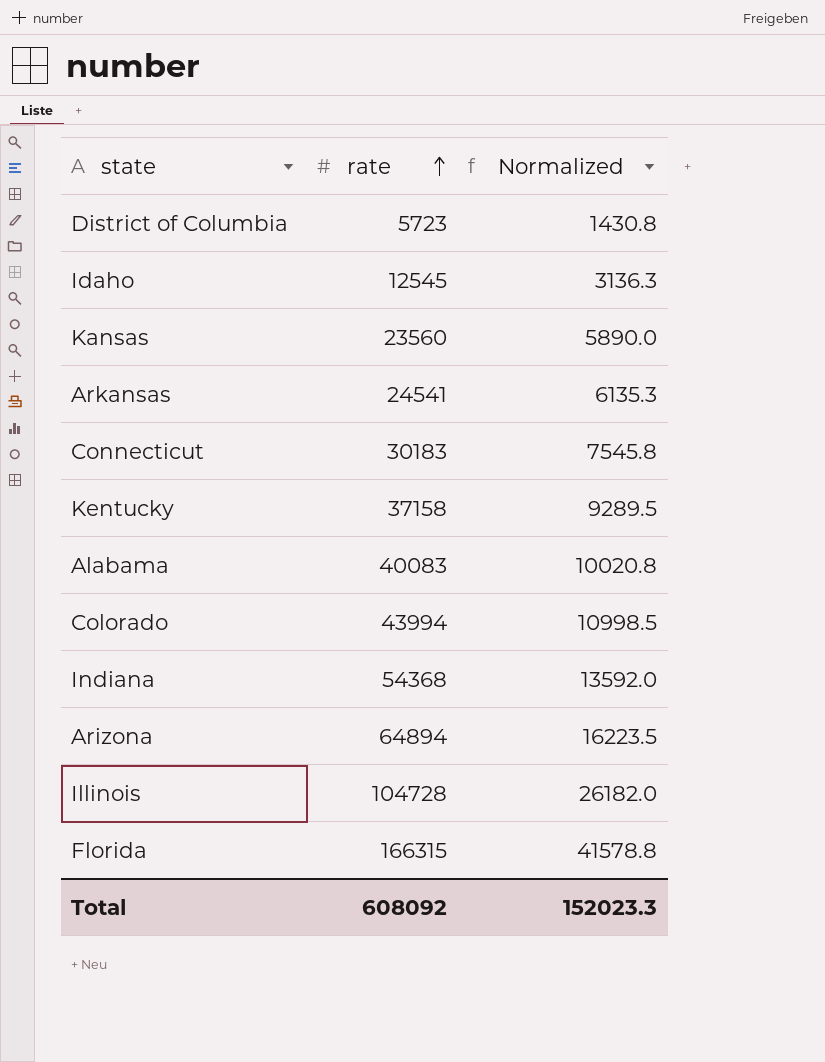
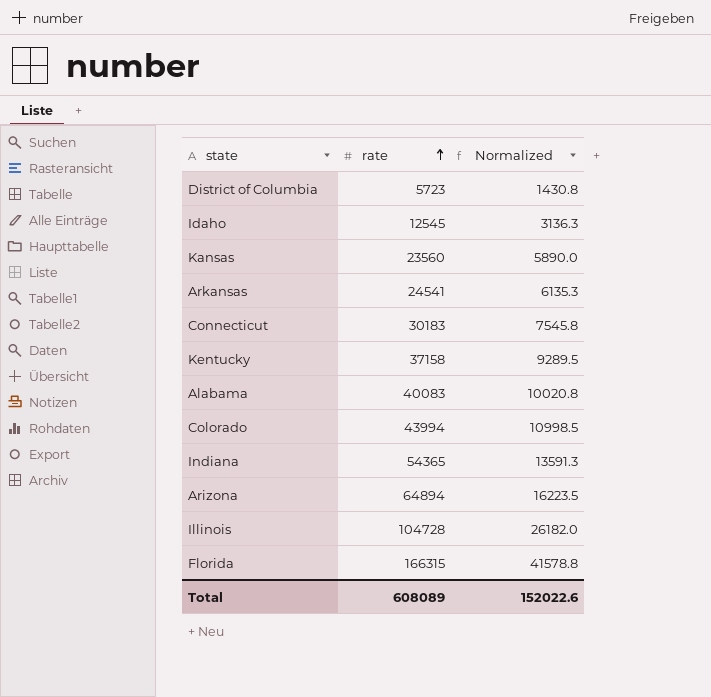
Indiana | rate: 54368 -> 54365
Indiana | Normalized: 13592.0 -> 13591.3
Total | rate: 608092 -> 608089
Total | Normalized: 152023.3 -> 152022.6

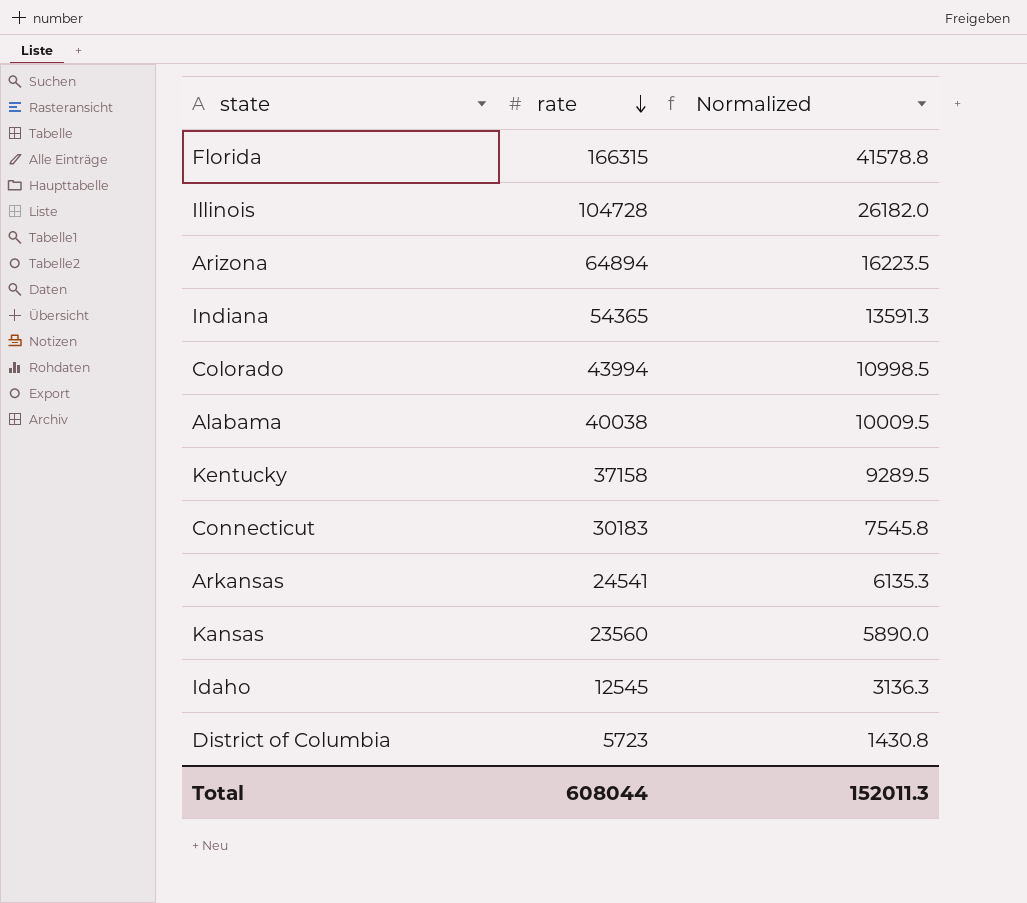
row order: rate ascending -> rate descending
Alabama | rate: 40083 -> 40038
Alabama | Normalized: 10020.8 -> 10009.5
Total | rate: 608089 -> 608044
Total | Normalized: 152022.6 -> 152011.3

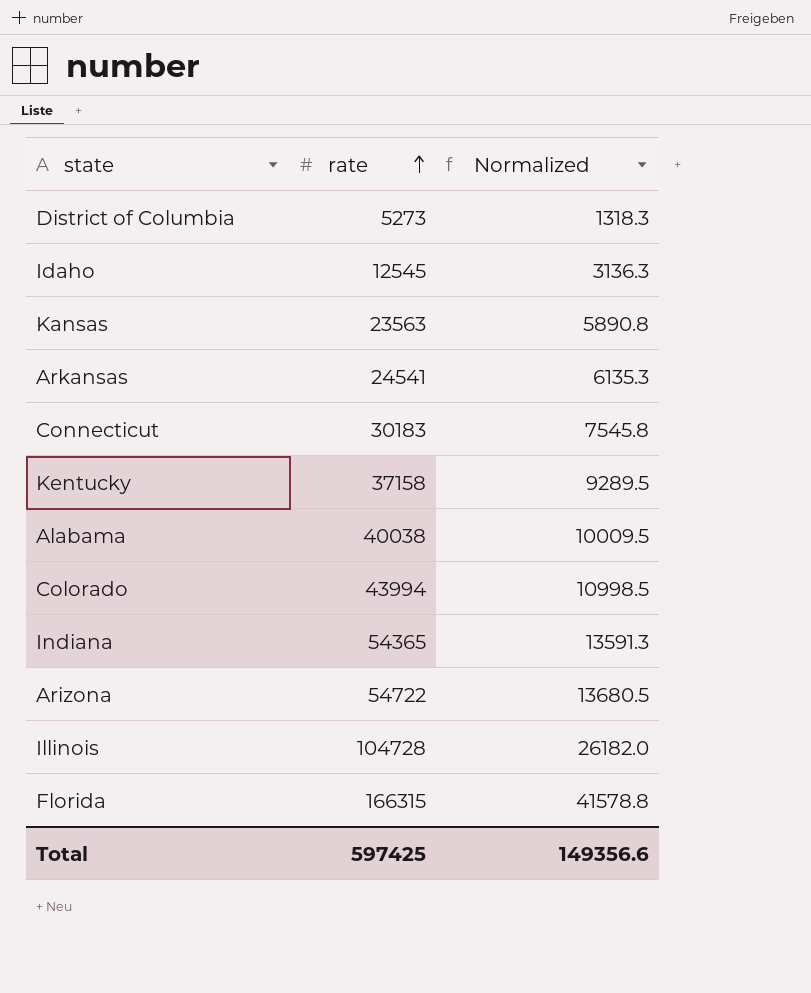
row order: rate descending -> rate ascending
District of Columbia | rate: 5723 -> 5273
District of Columbia | Normalized: 1430.8 -> 1318.3
Kansas | rate: 23560 -> 23563
Kansas | Normalized: 5890.0 -> 5890.8
Arizona | rate: 64894 -> 54722
Arizona | Normalized: 16223.5 -> 13680.5
Total | rate: 608044 -> 597425
Total | Normalized: 152011.3 -> 149356.6

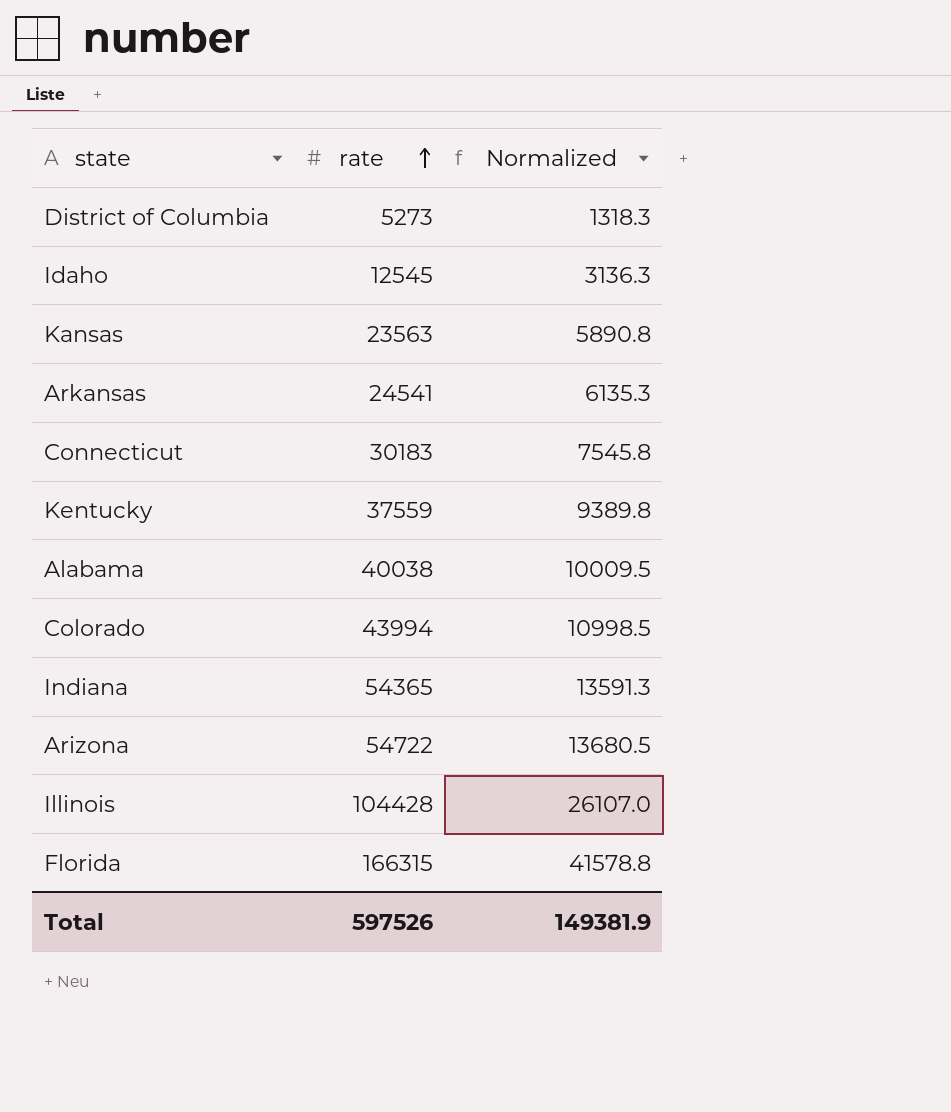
Kentucky | rate: 37158 -> 37559
Kentucky | Normalized: 9289.5 -> 9389.8
Illinois | rate: 104728 -> 104428
Illinois | Normalized: 26182.0 -> 26107.0
Total | rate: 597425 -> 597526
Total | Normalized: 149356.6 -> 149381.9

